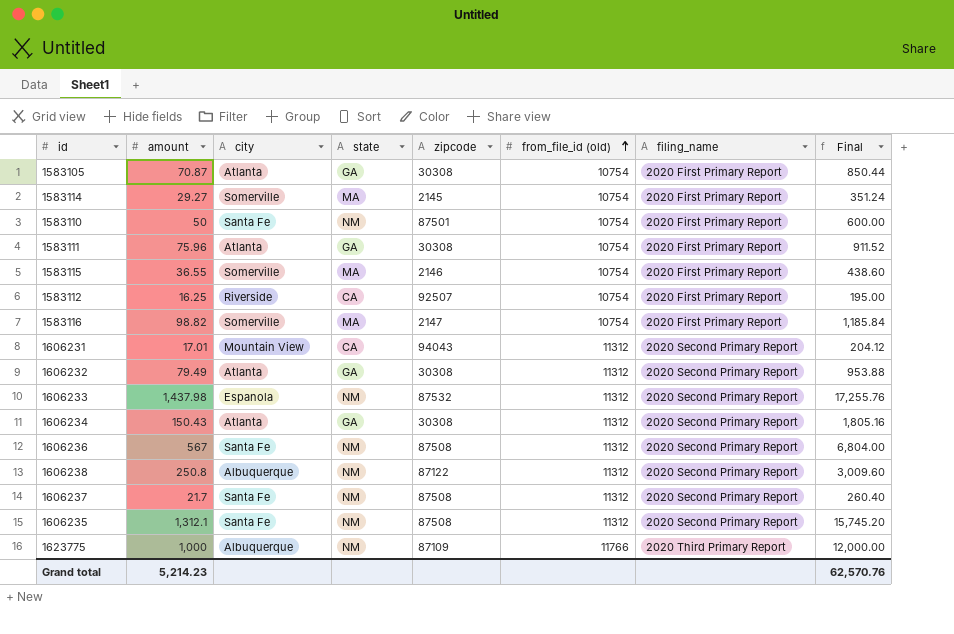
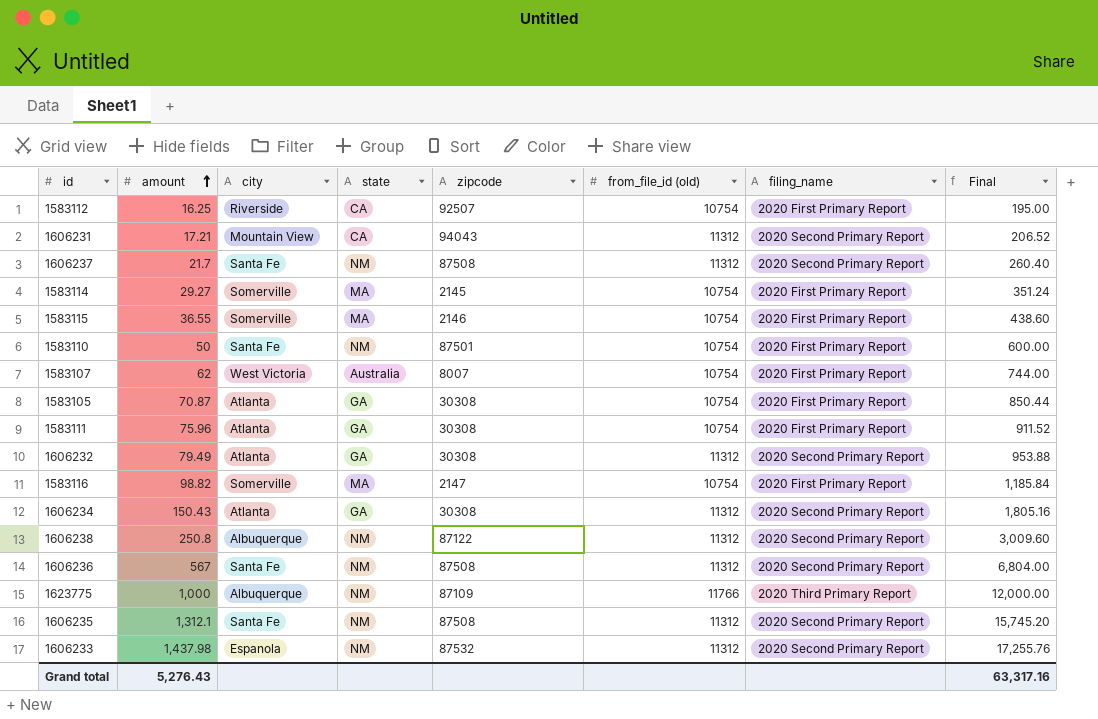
row order: from_file_id (old) ascending -> amount ascending
1606231 | amount: 17.01 -> 17.21
1606231 | Final: 204.12 -> 206.52
row 1583107: none -> 62 | West Victoria | Australia | 8007 | 10754 | 2020 First Primary Report | 744.00
Grand total | amount: 5,214.23 -> 5,276.43
Grand total | Final: 62,570.76 -> 63,317.16

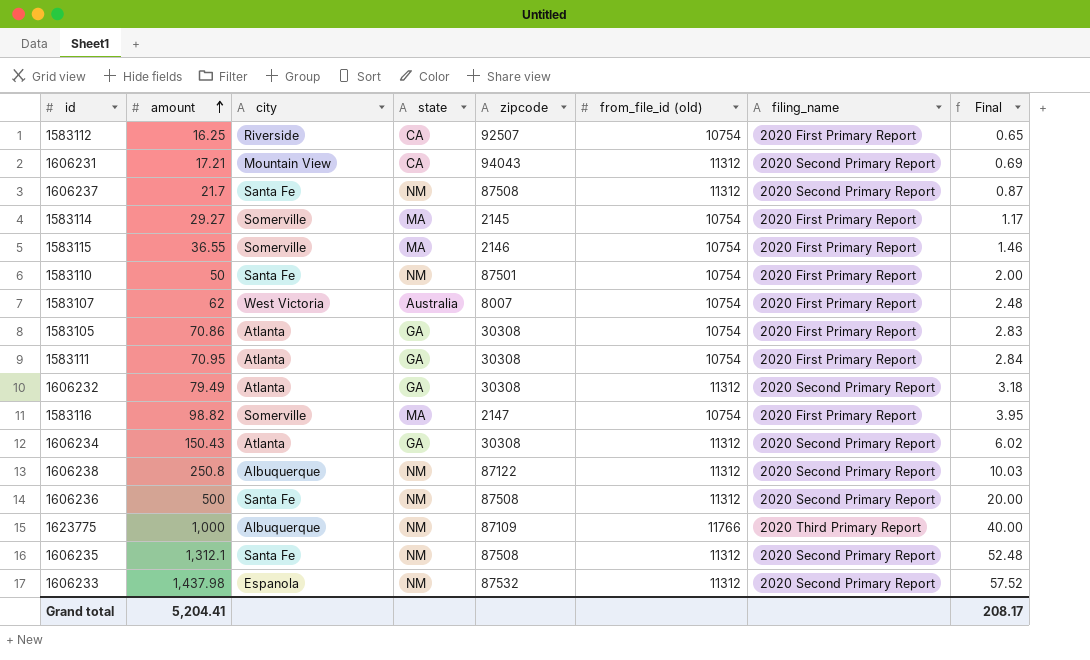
column Final | formula: [amount] * 12 -> [amount] * 0.04
1583105 | amount: 70.87 -> 70.86
1583111 | amount: 75.96 -> 70.95
1606236 | amount: 567 -> 500
Grand total | amount: 5,276.43 -> 5,204.41
Grand total | Final: 63,317.16 -> 208.17

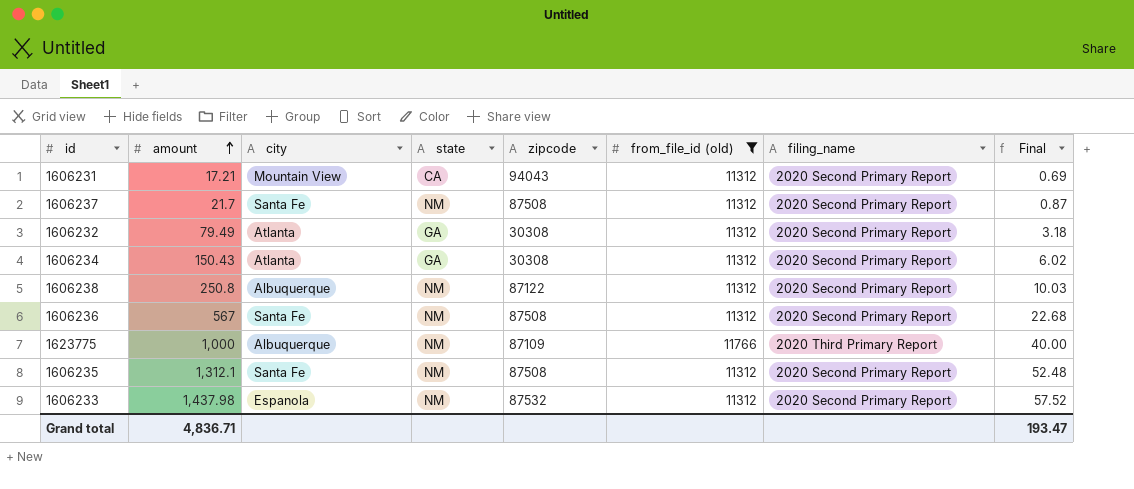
filter: none -> from_file_id (old) != 10754
1606236 | amount: 500 -> 567
1606236 | Final: 20.00 -> 22.68
Grand total | amount: 5,204.41 -> 4,836.71
Grand total | Final: 208.17 -> 193.47

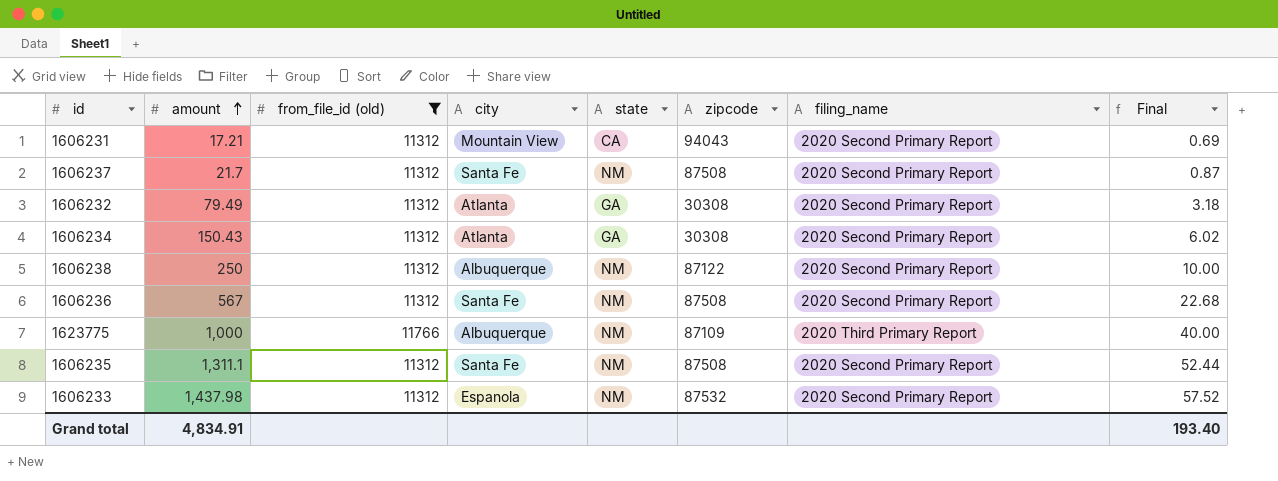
column from_file_id (old) | position: 6 -> 3
1606238 | amount: 250.8 -> 250
1606238 | Final: 10.03 -> 10.00
1606235 | amount: 1,312.1 -> 1,311.1
1606235 | Final: 52.48 -> 52.44
Grand total | amount: 4,836.71 -> 4,834.91
Grand total | Final: 193.47 -> 193.40

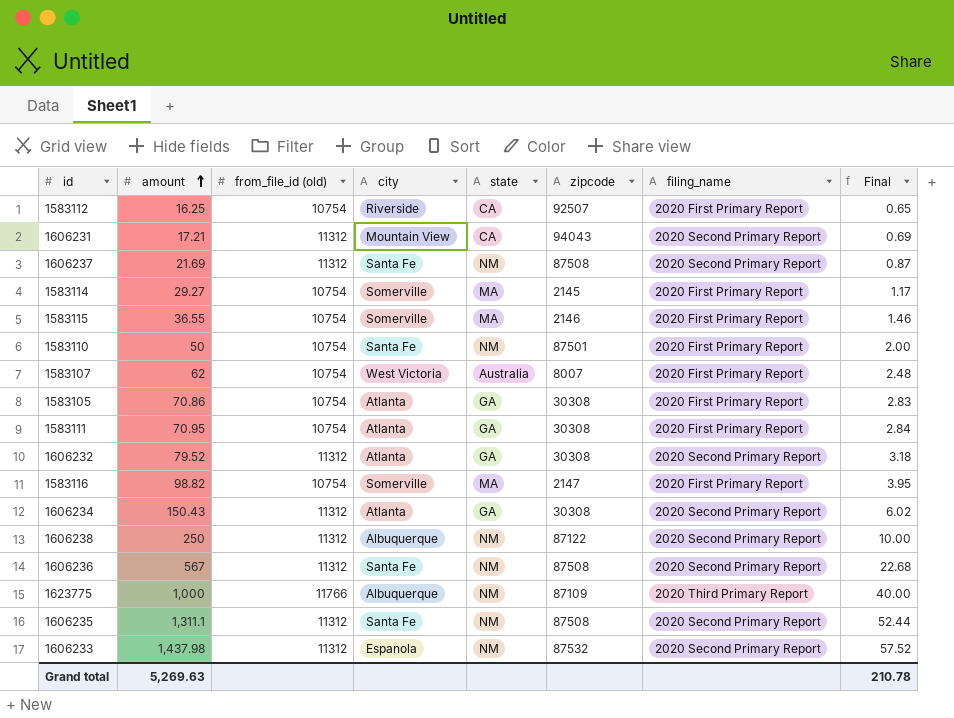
filter: from_file_id (old) != 10754 -> none
1606237 | amount: 21.7 -> 21.69
1606232 | amount: 79.49 -> 79.52
Grand total | amount: 4,834.91 -> 5,269.63
Grand total | Final: 193.40 -> 210.78

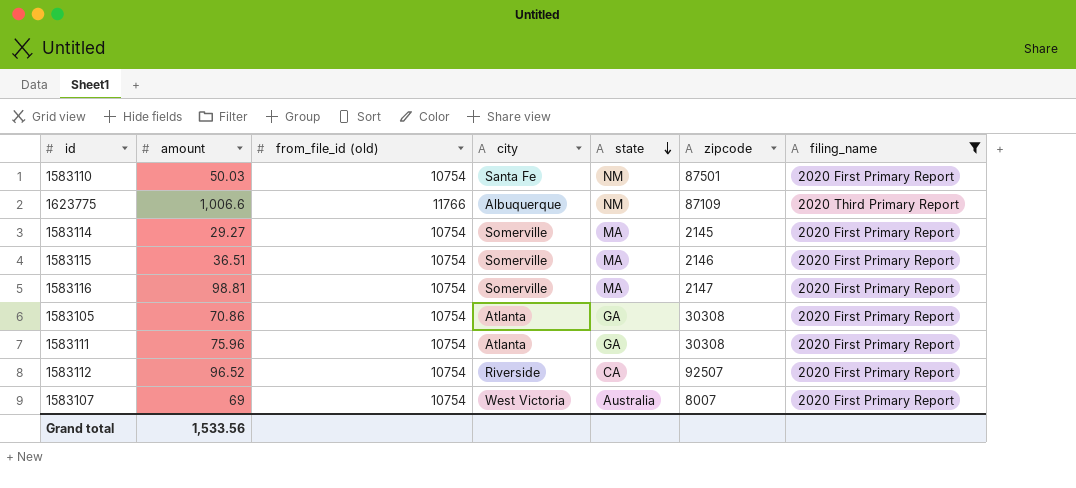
filter: none -> filing_name != 2020 Second Primary Report
row order: amount ascending -> state descending
column Final | formula: [amount] * 0.04 -> none
1583110 | amount: 50 -> 50.03
1623775 | amount: 1,000 -> 1,006.6
1583115 | amount: 36.55 -> 36.51
1583116 | amount: 98.82 -> 98.81
1583111 | amount: 70.95 -> 75.96
1583112 | amount: 16.25 -> 96.52
1583107 | amount: 62 -> 69
Grand total | amount: 5,269.63 -> 1,533.56

